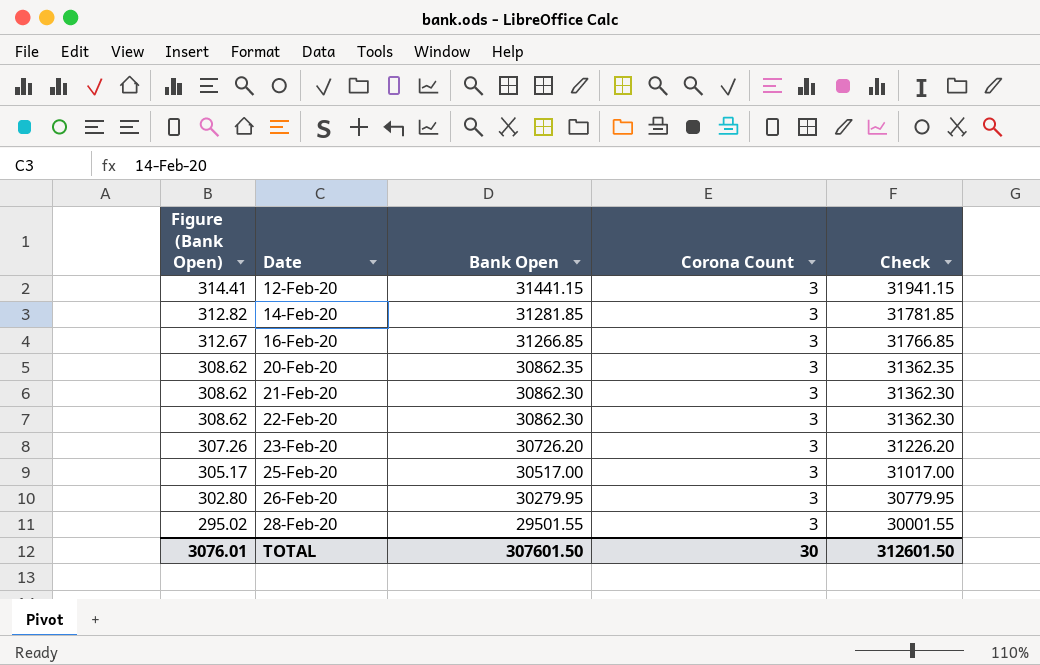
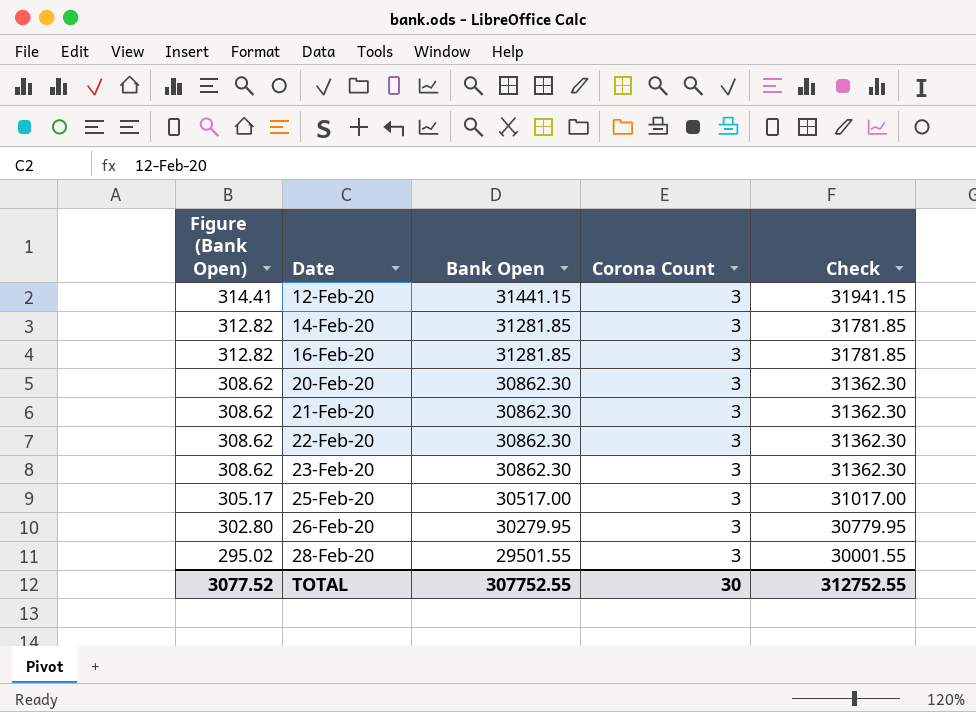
16-Feb-20 | Figure (Bank Open): 312.67 -> 312.82
16-Feb-20 | Bank Open: 31266.85 -> 31281.85
16-Feb-20 | Check: 31766.85 -> 31781.85
20-Feb-20 | Bank Open: 30862.35 -> 30862.30
20-Feb-20 | Check: 31362.35 -> 31362.30
23-Feb-20 | Figure (Bank Open): 307.26 -> 308.62
23-Feb-20 | Bank Open: 30726.20 -> 30862.30
23-Feb-20 | Check: 31226.20 -> 31362.30
TOTAL | Figure (Bank Open): 3076.01 -> 3077.52
TOTAL | Bank Open: 307601.50 -> 307752.55
TOTAL | Check: 312601.50 -> 312752.55

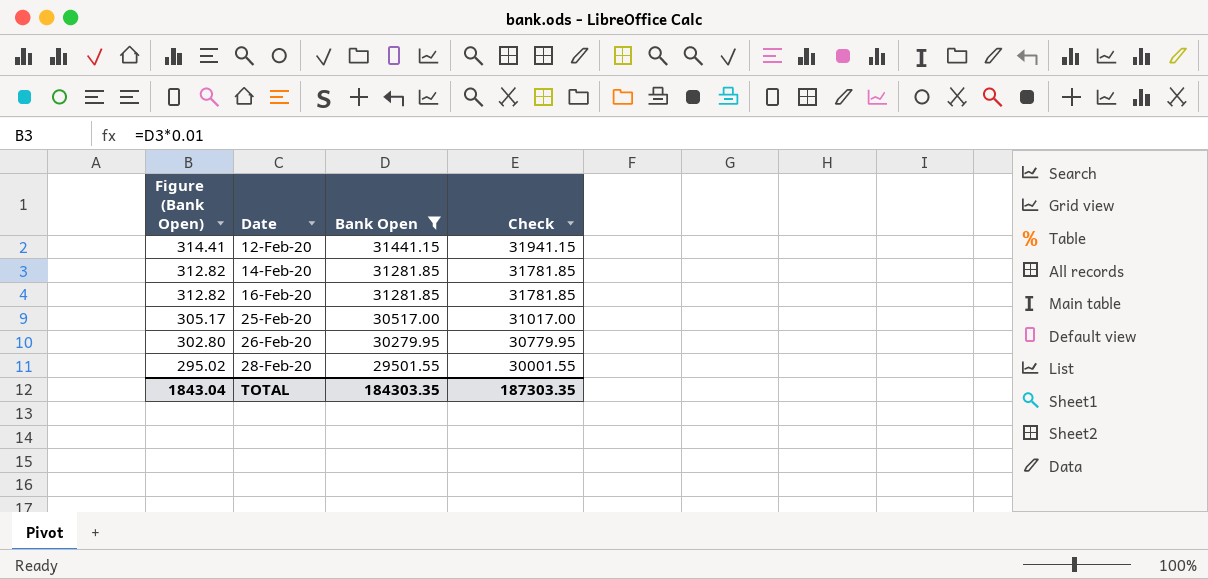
filter: none -> Bank Open != 30862.30
column Corona Count | position: 4 -> none
TOTAL | Figure (Bank Open): 3077.52 -> 1843.04
TOTAL | Bank Open: 307752.55 -> 184303.35
TOTAL | Check: 312752.55 -> 187303.35

